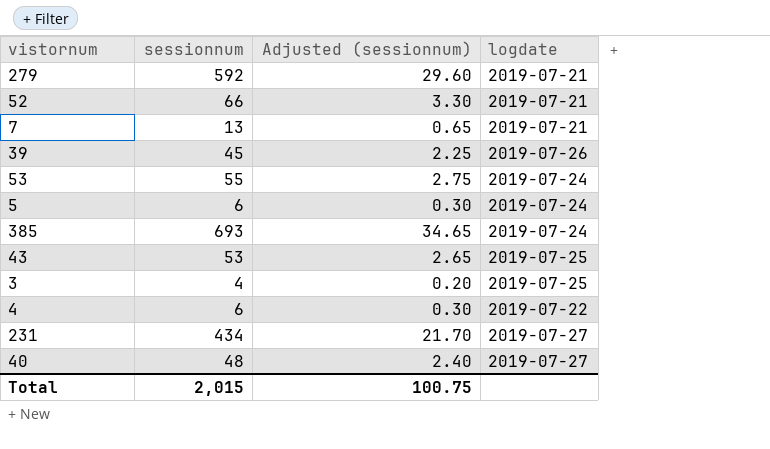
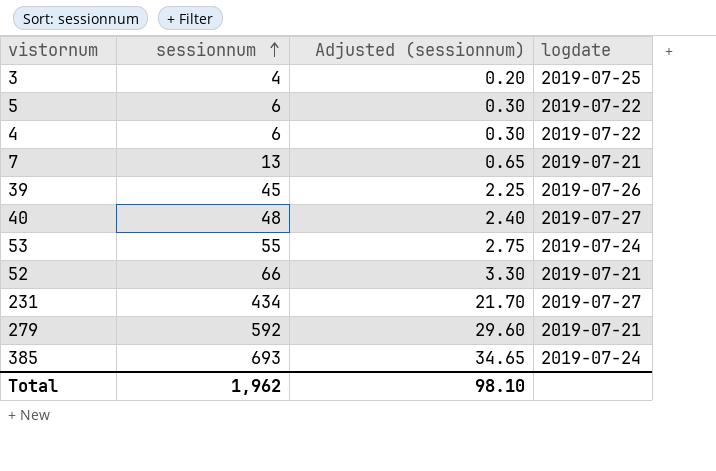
row order: none -> sessionnum ascending
row 43: 53 | 2.65 | 2019-07-25 -> none
5 | logdate: 2019-07-24 -> 2019-07-22
Total | sessionnum: 2,015 -> 1,962
Total | Adjusted (sessionnum): 100.75 -> 98.10

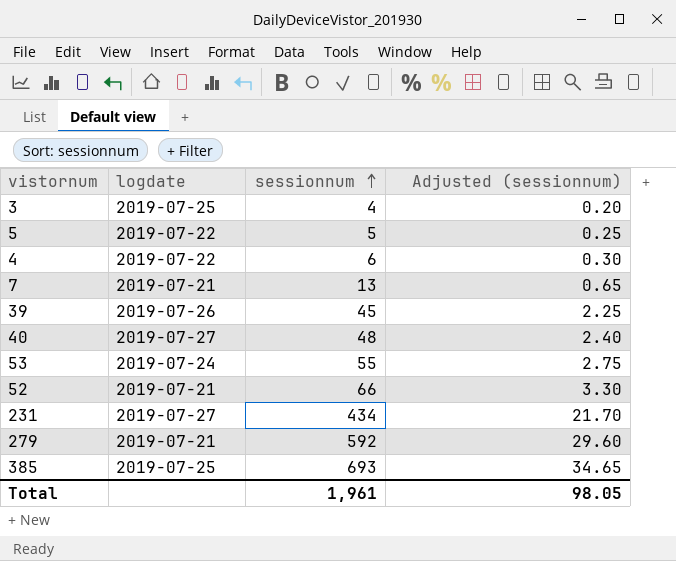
column logdate | position: 4 -> 2
5 | sessionnum: 6 -> 5
5 | Adjusted (sessionnum): 0.30 -> 0.25
385 | logdate: 2019-07-24 -> 2019-07-25
Total | sessionnum: 1,962 -> 1,961
Total | Adjusted (sessionnum): 98.10 -> 98.05

